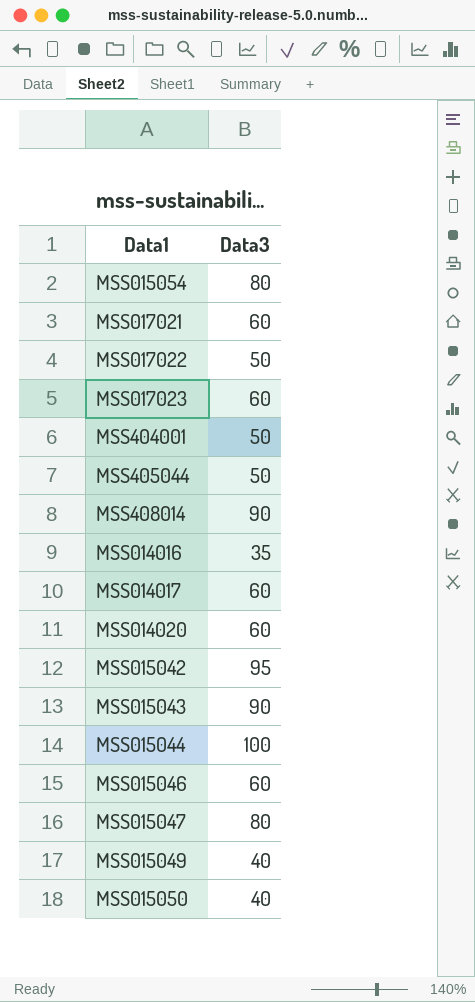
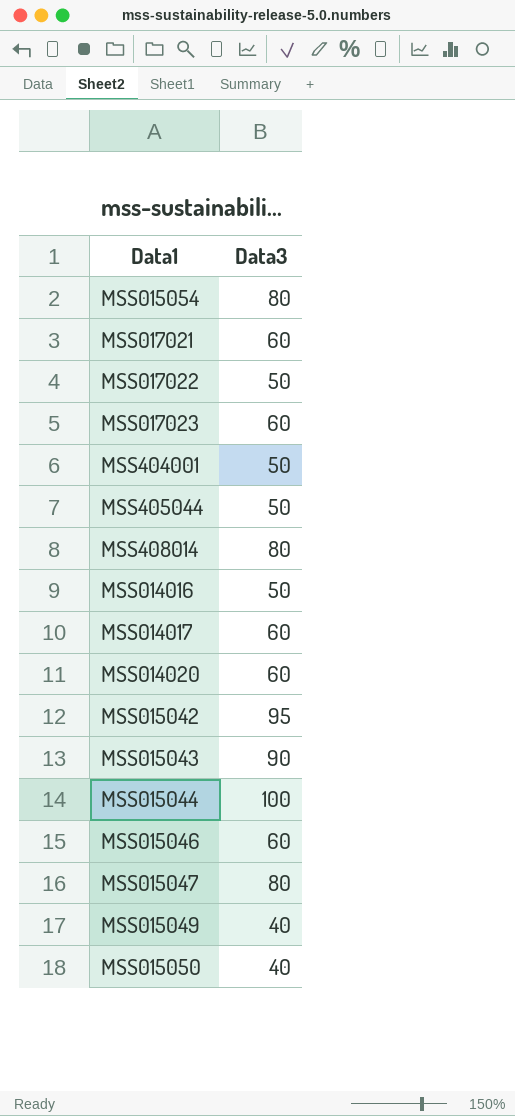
MSS408014 | Data3: 90 -> 80
MSS014016 | Data3: 35 -> 50

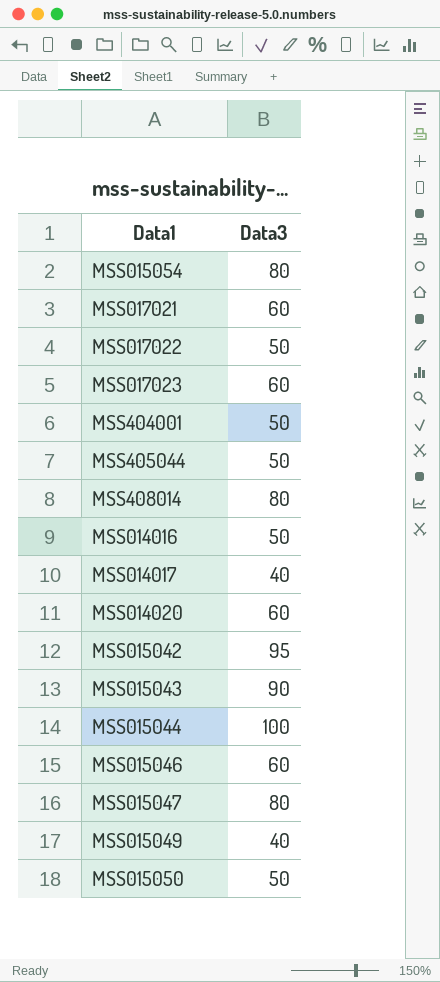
MSS014017 | Data3: 60 -> 40
MSS015050 | Data3: 40 -> 50

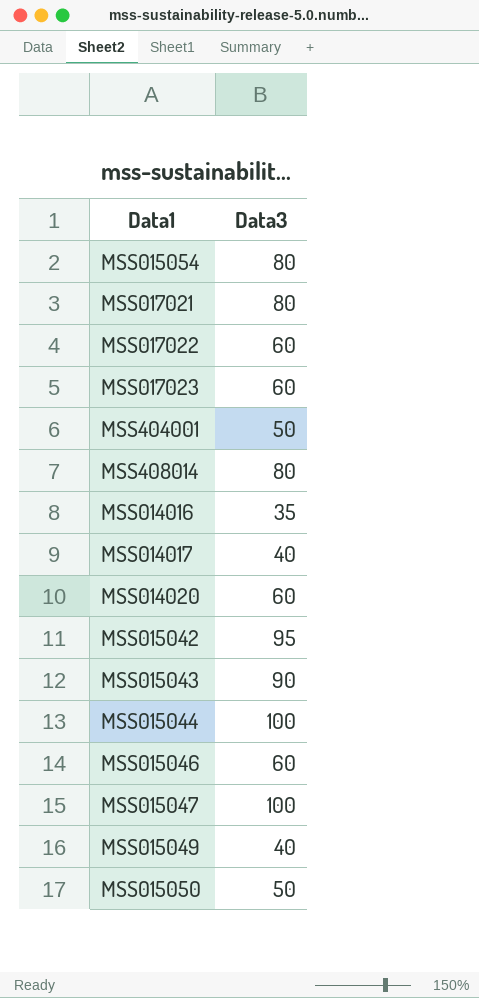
row MSS405044: 50 -> none
MSS017021 | Data3: 60 -> 80
MSS017022 | Data3: 50 -> 60
MSS014016 | Data3: 50 -> 35
MSS015047 | Data3: 80 -> 100

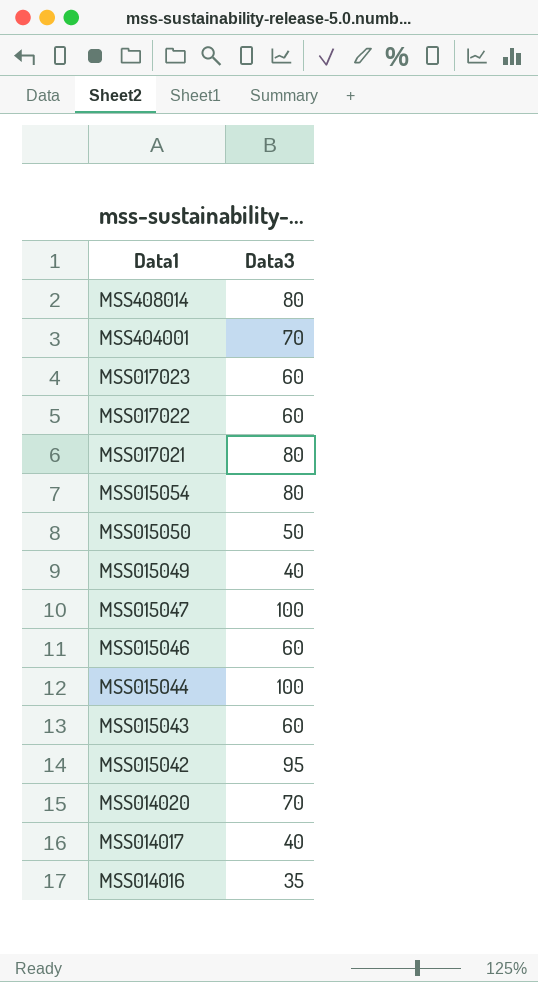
row order: none -> Data1 descending
MSS404001 | Data3: 50 -> 70
MSS015043 | Data3: 90 -> 60
MSS014020 | Data3: 60 -> 70

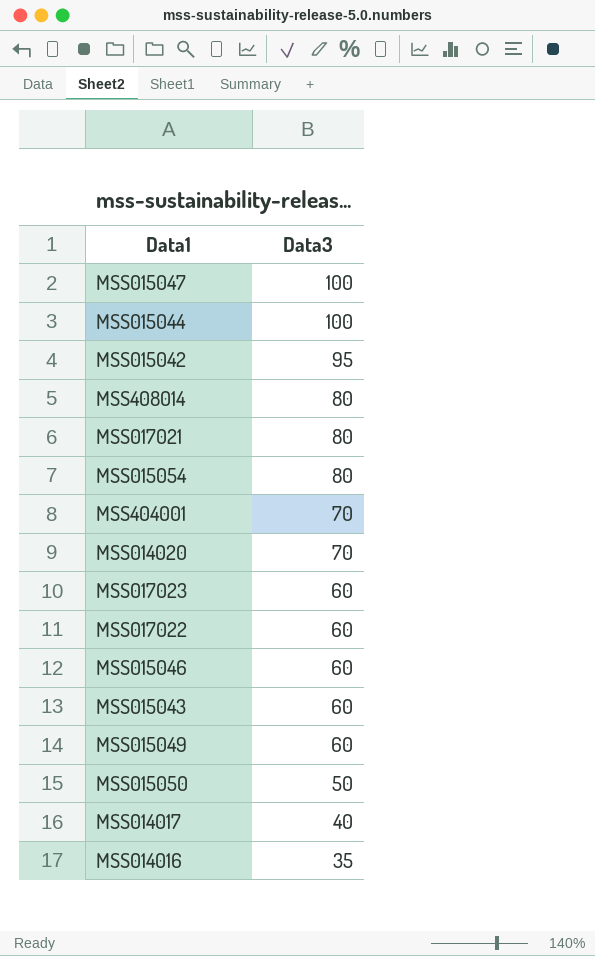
row order: Data1 descending -> Data3 descending
MSS015049 | Data3: 40 -> 60

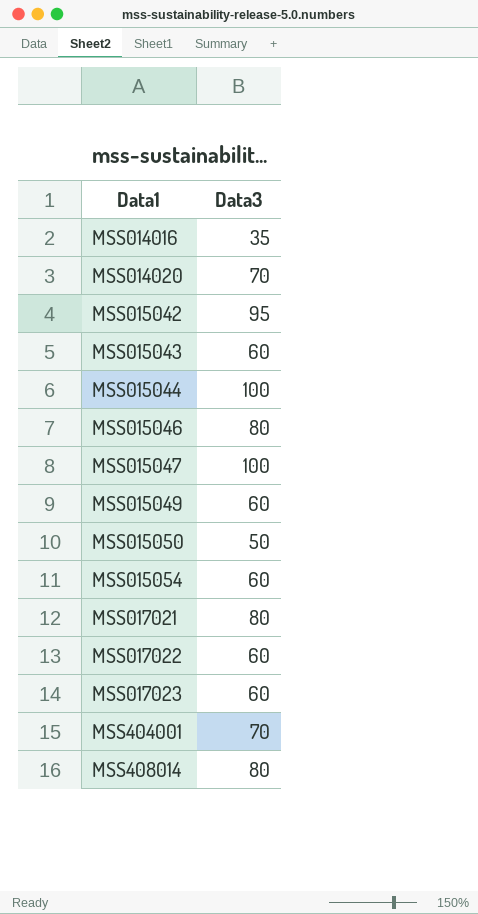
row order: Data3 descending -> Data1 ascending
row MSS014017: 40 -> none
MSS015046 | Data3: 60 -> 80
MSS015054 | Data3: 80 -> 60

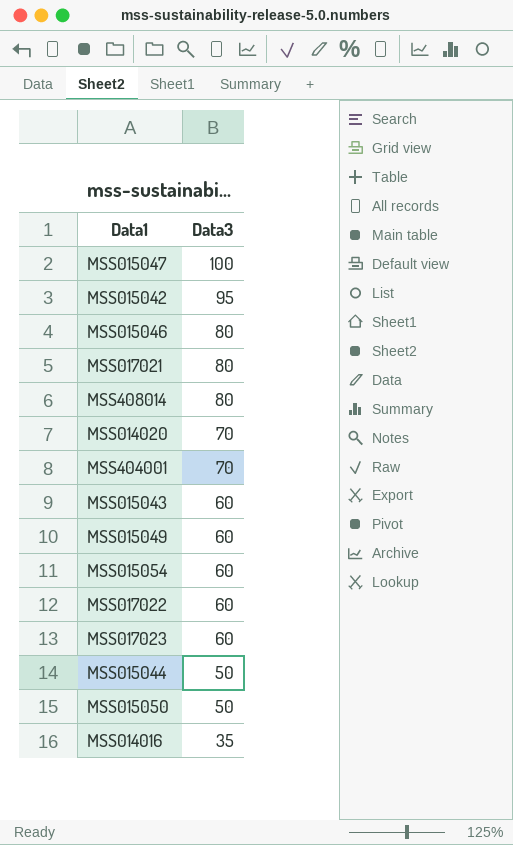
row order: Data1 ascending -> Data3 descending
MSS015044 | Data3: 100 -> 50

